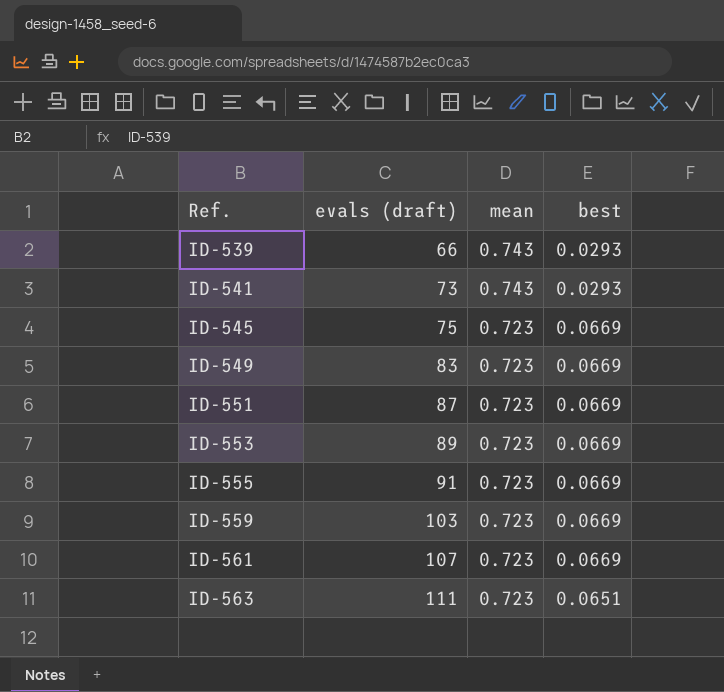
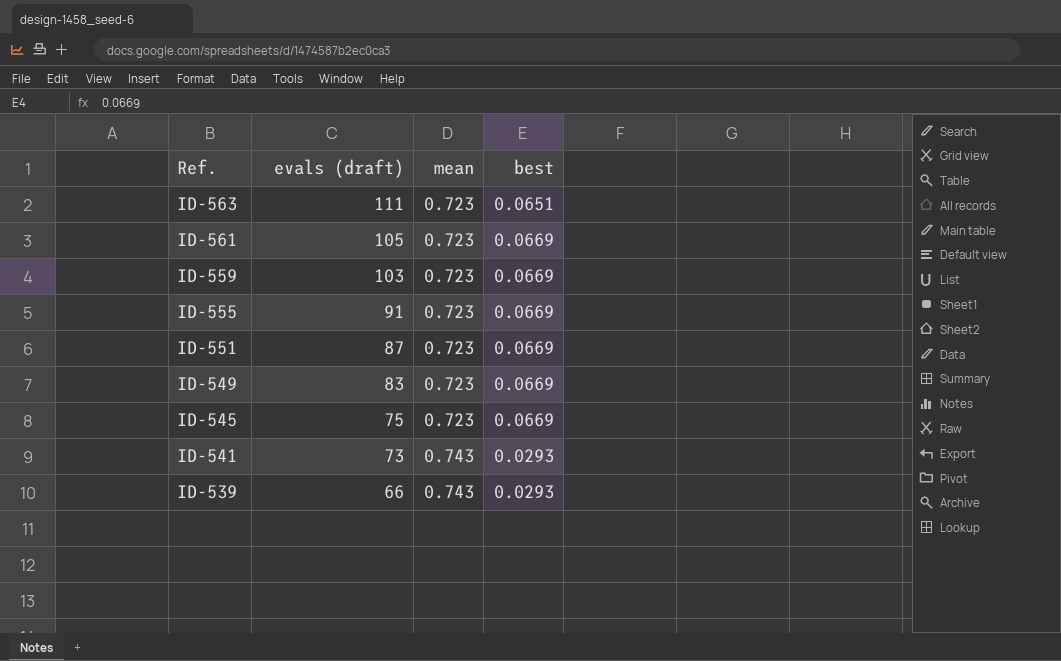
row order: Ref. ascending -> Ref. descending
row ID-553: 89 | 0.723 | 0.0669 -> none
ID-561 | evals (draft): 107 -> 105

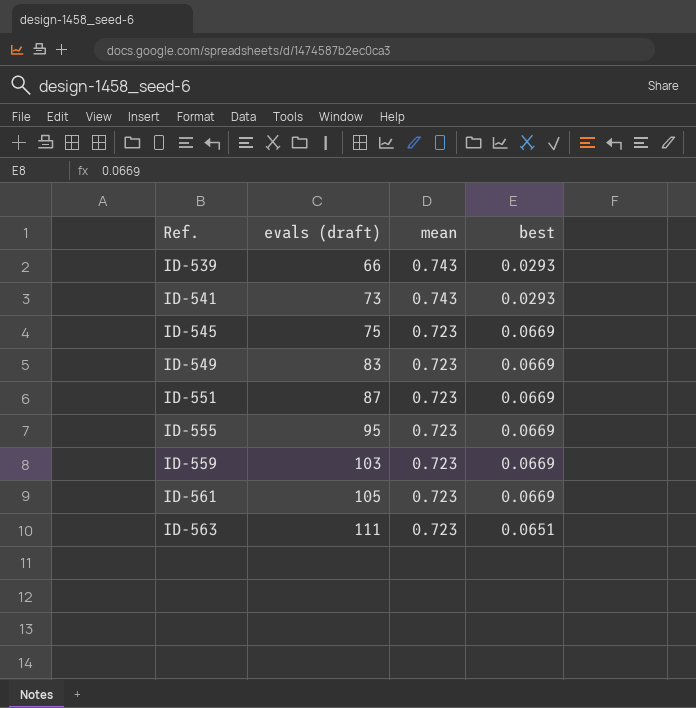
row order: Ref. descending -> Ref. ascending
ID-555 | evals (draft): 91 -> 95

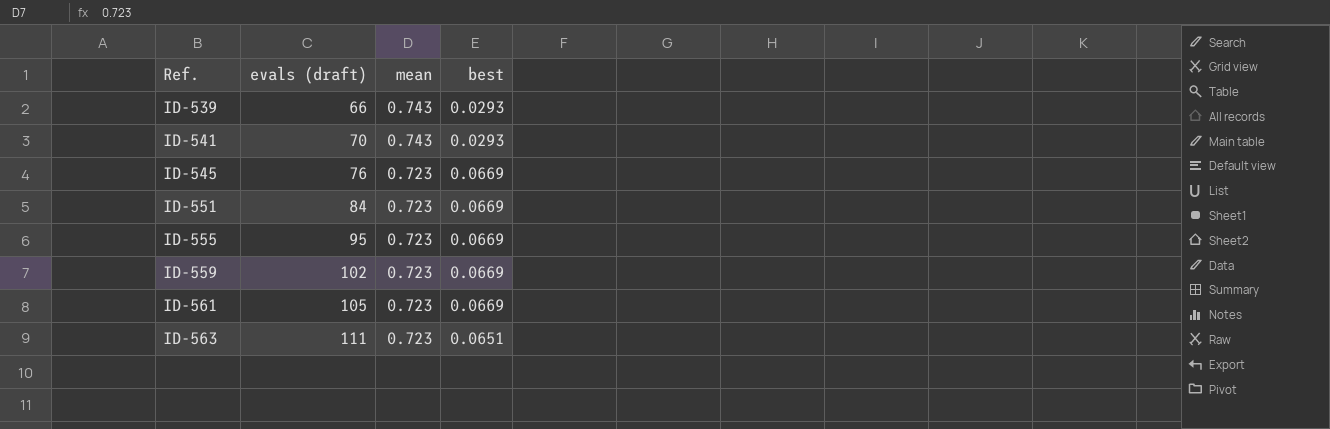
row ID-549: 83 | 0.723 | 0.0669 -> none
ID-541 | evals (draft): 73 -> 70
ID-545 | evals (draft): 75 -> 76
ID-551 | evals (draft): 87 -> 84
ID-559 | evals (draft): 103 -> 102

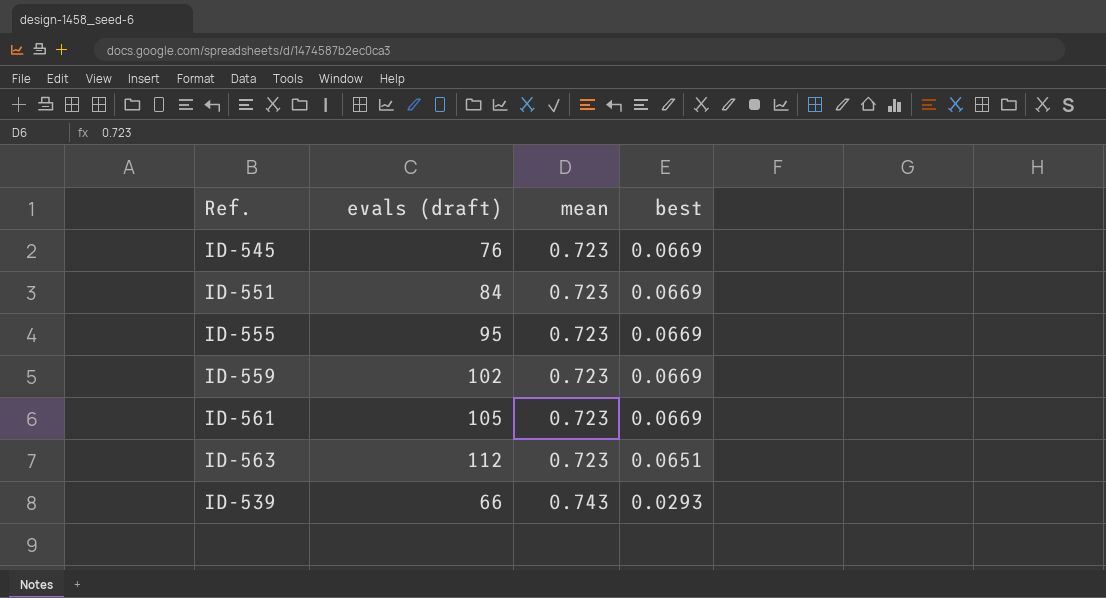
row order: Ref. ascending -> mean ascending
row ID-541: 70 | 0.743 | 0.0293 -> none
ID-563 | evals (draft): 111 -> 112

